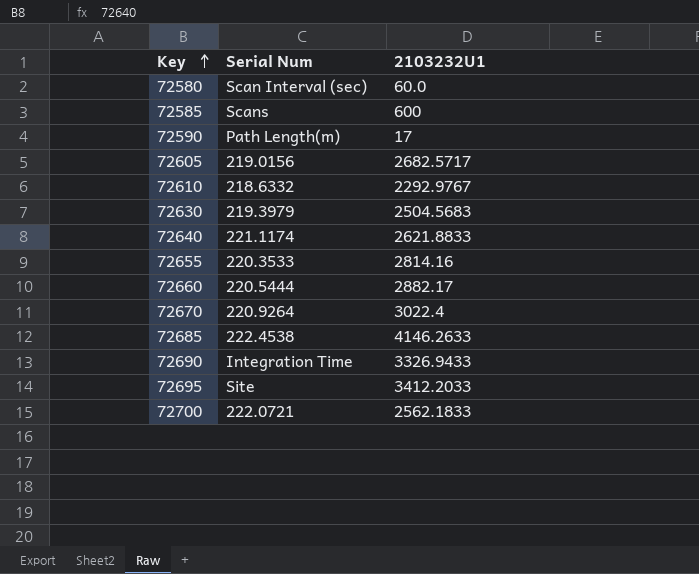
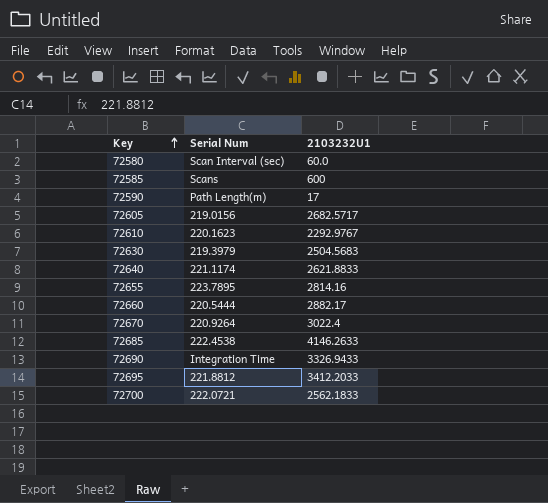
72610 | Serial Num: 218.6332 -> 220.1623
72655 | Serial Num: 220.3533 -> 223.7895
72695 | Serial Num: Site -> 221.8812

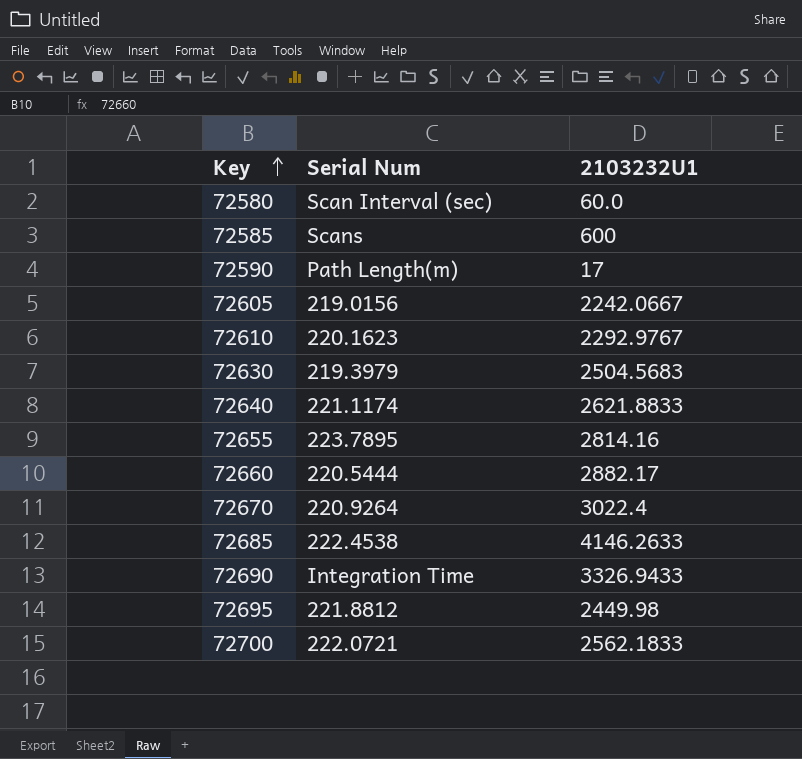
72605 | 2103232U1: 2682.5717 -> 2242.0667
72695 | 2103232U1: 3412.2033 -> 2449.98

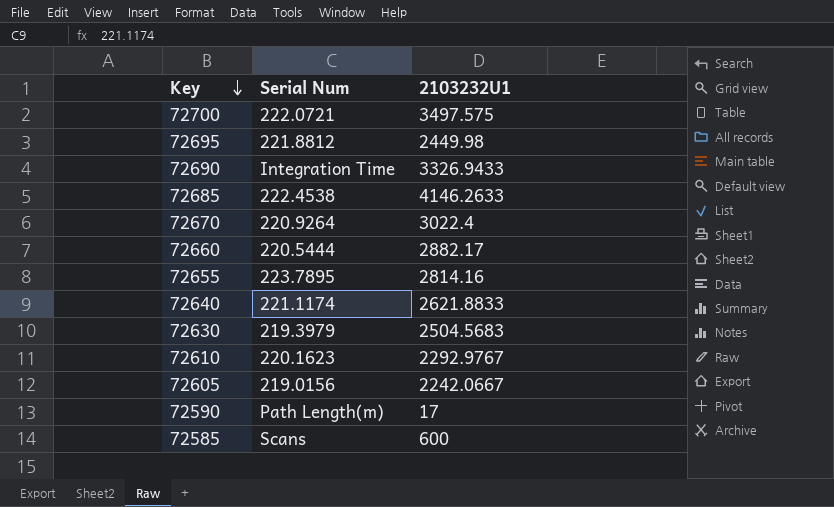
row order: Key ascending -> Key descending
row 72580: Scan Interval (sec) | 60.0 -> none
72700 | 2103232U1: 2562.1833 -> 3497.575

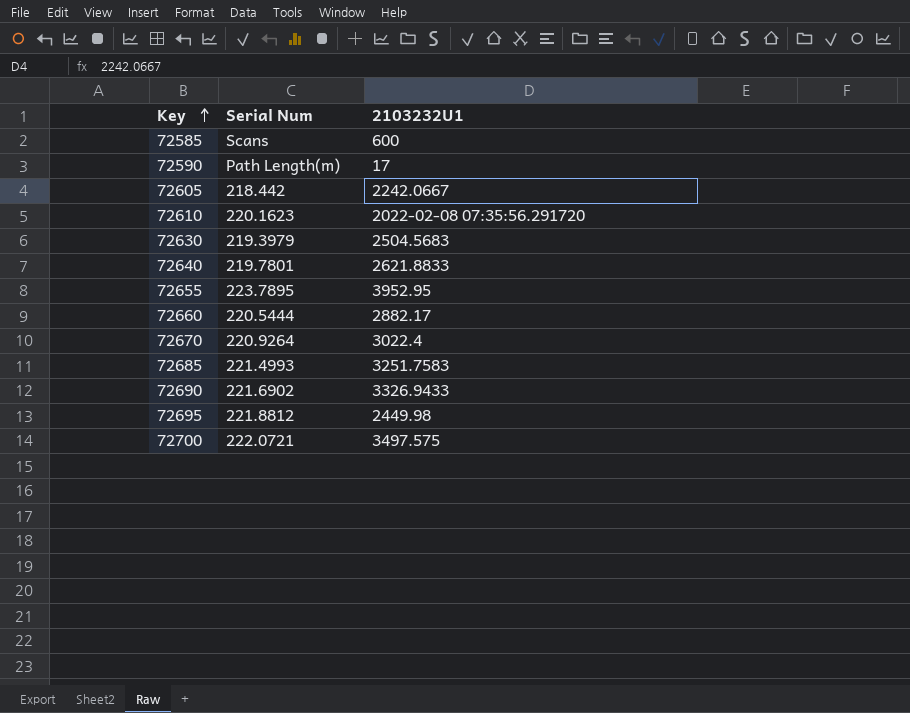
row order: Key descending -> Key ascending
72605 | Serial Num: 219.0156 -> 218.442
72610 | 2103232U1: 2292.9767 -> 2022-02-08 07:35:56.291720
72640 | Serial Num: 221.1174 -> 219.7801
72655 | 2103232U1: 2814.16 -> 3952.95
72685 | Serial Num: 222.4538 -> 221.4993
72685 | 2103232U1: 4146.2633 -> 3251.7583
72690 | Serial Num: Integration Time -> 221.6902

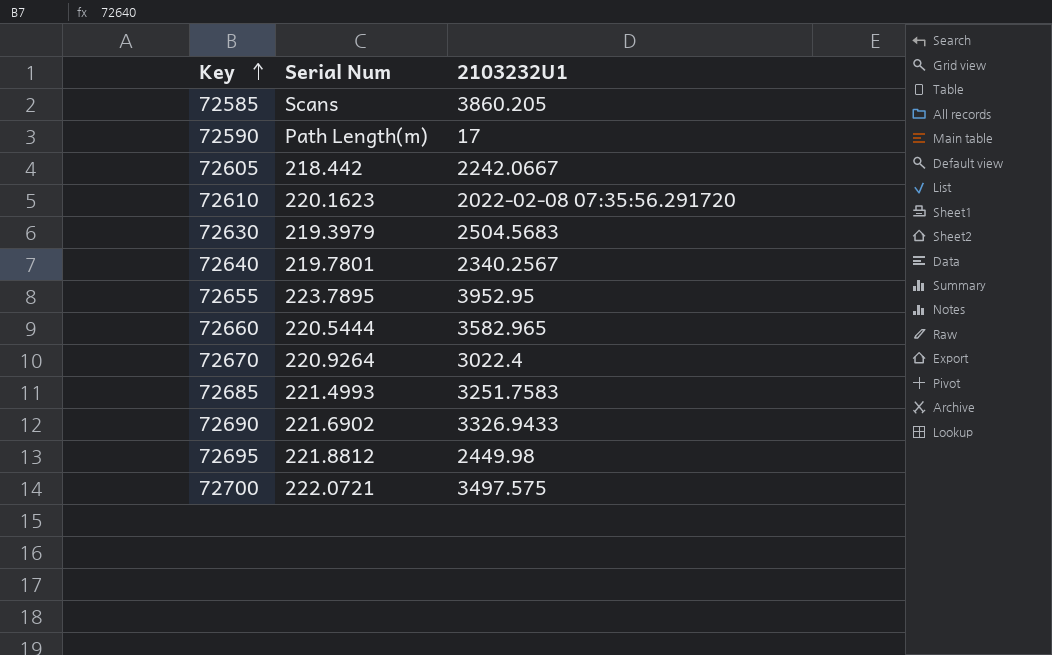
72585 | 2103232U1: 600 -> 3860.205
72640 | 2103232U1: 2621.8833 -> 2340.2567
72660 | 2103232U1: 2882.17 -> 3582.965

